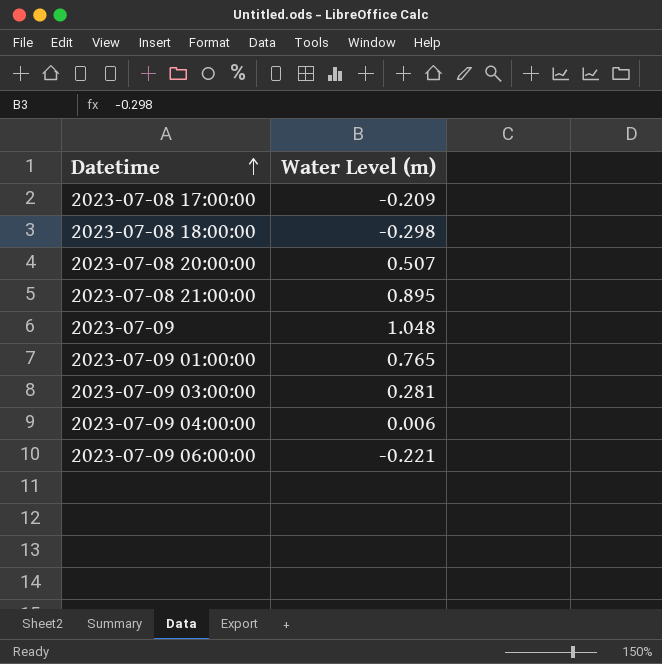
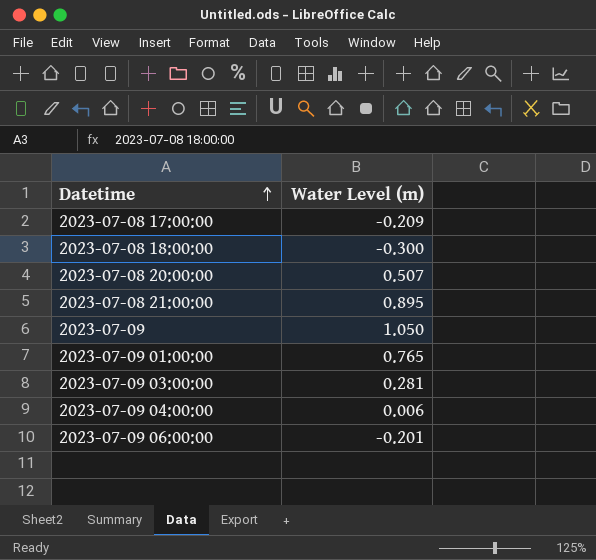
2023-07-08 18:00:00 | Water Level (m): -0.298 -> -0.300
2023-07-09 | Water Level (m): 1.048 -> 1.050
2023-07-09 06:00:00 | Water Level (m): -0.221 -> -0.201

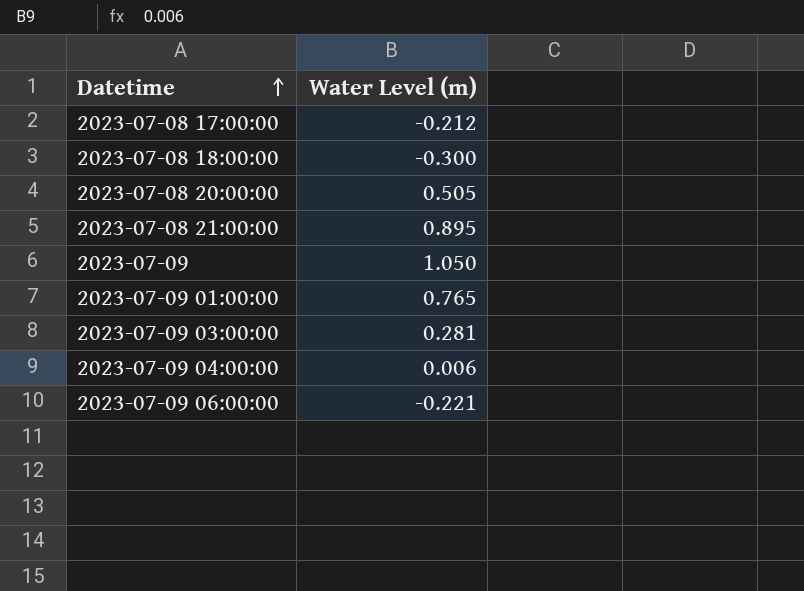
2023-07-08 17:00:00 | Water Level (m): -0.209 -> -0.212
2023-07-08 20:00:00 | Water Level (m): 0.507 -> 0.505
2023-07-09 06:00:00 | Water Level (m): -0.201 -> -0.221

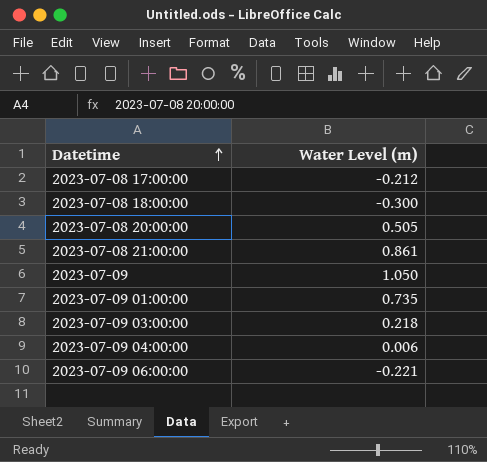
2023-07-08 21:00:00 | Water Level (m): 0.895 -> 0.861
2023-07-09 01:00:00 | Water Level (m): 0.765 -> 0.735
2023-07-09 03:00:00 | Water Level (m): 0.281 -> 0.218

